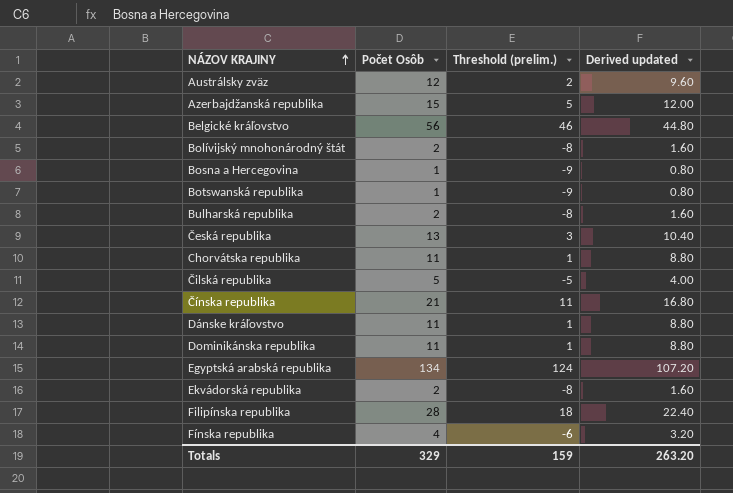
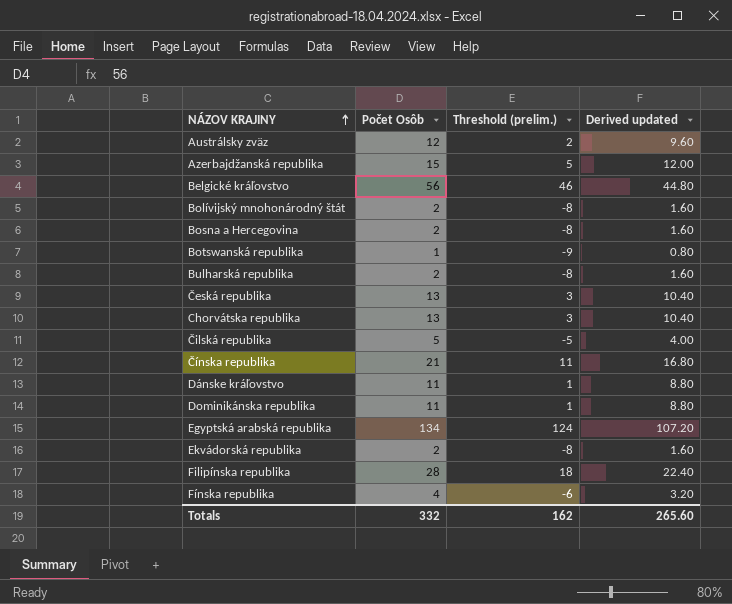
Bosna a Hercegovina | Počet Osôb: 1 -> 2
Bosna a Hercegovina | Threshold (prelim.): -9 -> -8
Bosna a Hercegovina | Derived updated: 0.80 -> 1.60
Chorvátska republika | Počet Osôb: 11 -> 13
Chorvátska republika | Threshold (prelim.): 1 -> 3
Chorvátska republika | Derived updated: 8.80 -> 10.40
Totals | Počet Osôb: 329 -> 332
Totals | Threshold (prelim.): 159 -> 162
Totals | Derived updated: 263.20 -> 265.60

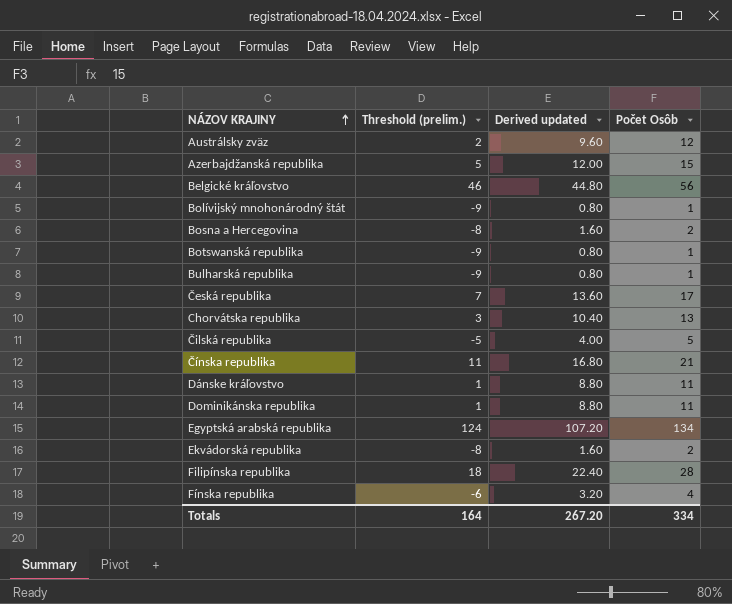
column Počet Osôb | position: 2 -> 4
Bolívijský mnohonárodný štát | Threshold (prelim.): -8 -> -9
Bolívijský mnohonárodný štát | Derived updated: 1.60 -> 0.80
Bolívijský mnohonárodný štát | Počet Osôb: 2 -> 1
Bulharská republika | Threshold (prelim.): -8 -> -9
Bulharská republika | Derived updated: 1.60 -> 0.80
Bulharská republika | Počet Osôb: 2 -> 1
Česká republika | Threshold (prelim.): 3 -> 7
Česká republika | Derived updated: 10.40 -> 13.60
Česká republika | Počet Osôb: 13 -> 17
Totals | Threshold (prelim.): 162 -> 164
Totals | Derived updated: 265.60 -> 267.20
Totals | Počet Osôb: 332 -> 334

